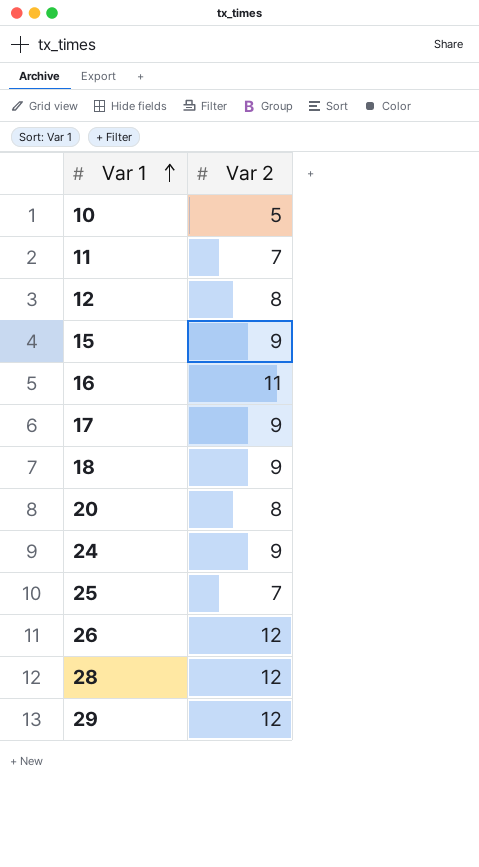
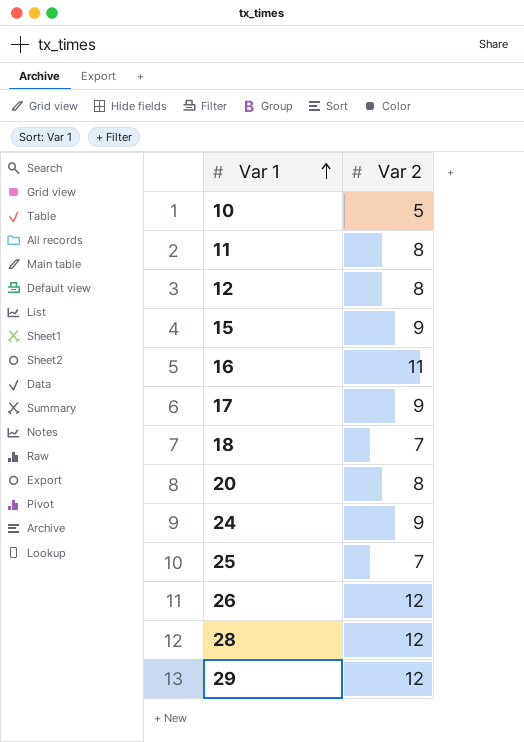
11 | Var 2: 7 -> 8
18 | Var 2: 9 -> 7

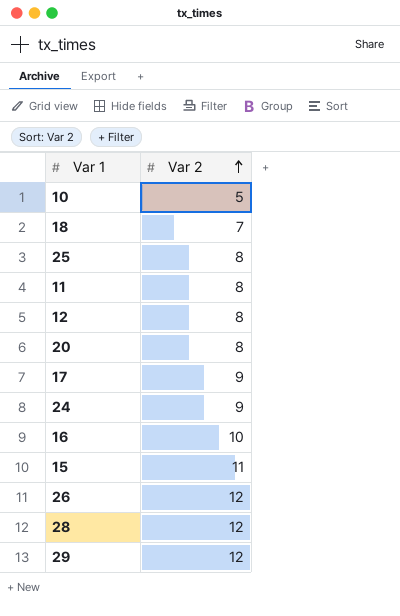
row order: Var 1 ascending -> Var 2 ascending
25 | Var 2: 7 -> 8
16 | Var 2: 11 -> 10
15 | Var 2: 9 -> 11

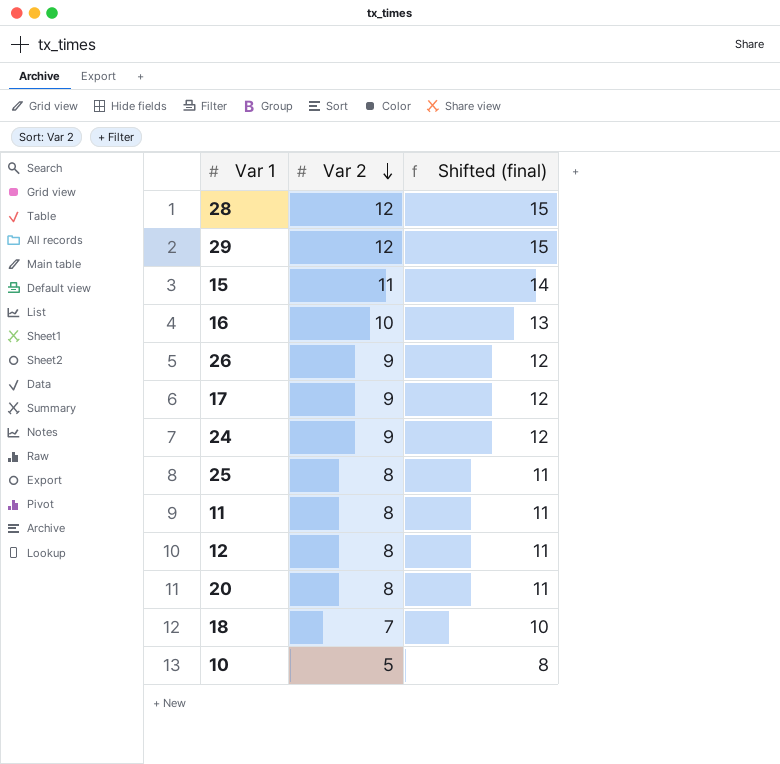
row order: Var 2 ascending -> Var 2 descending
column Shifted (final) | formula: none -> [Var 2] + 3
26 | Var 2: 12 -> 9

